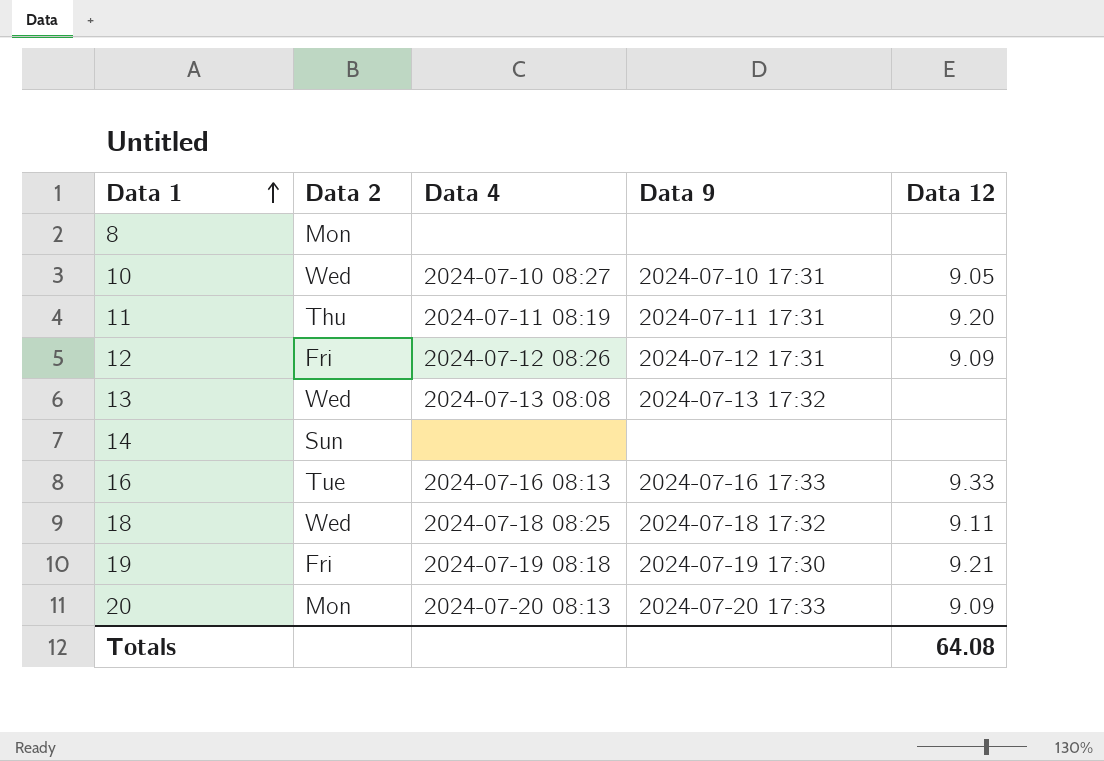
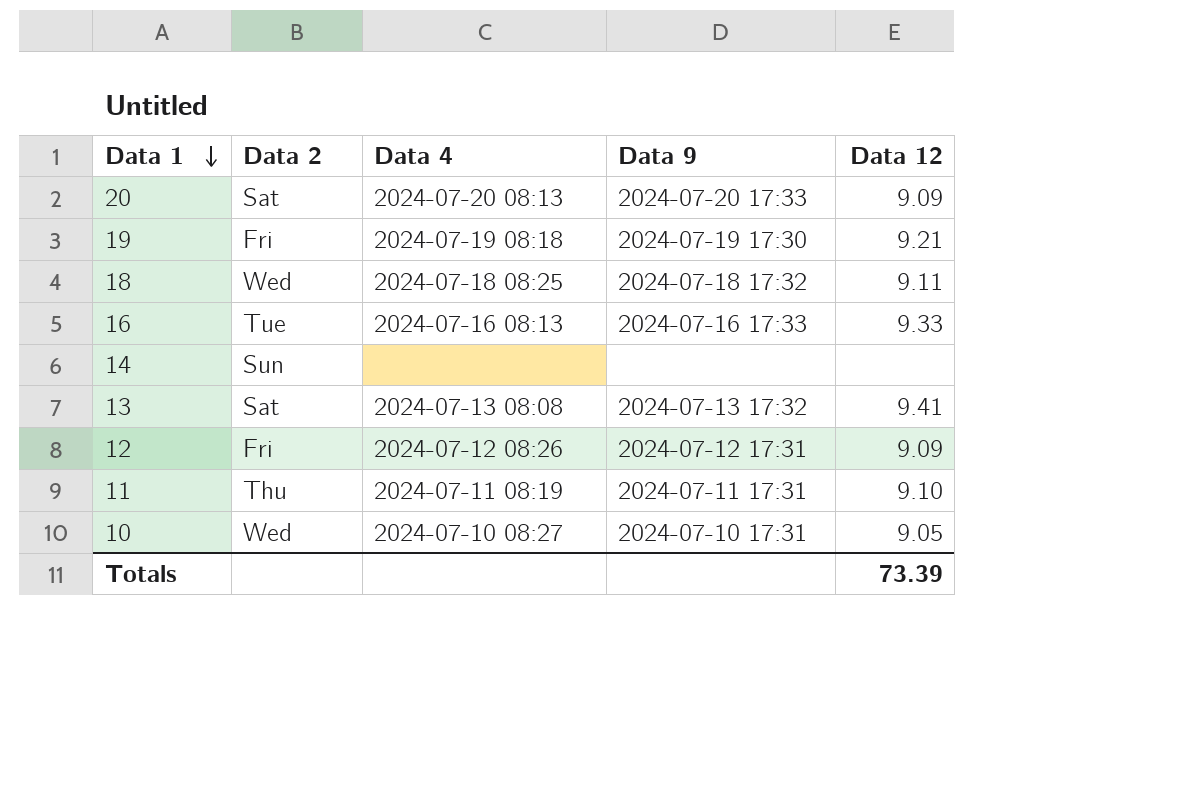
row order: Data 1 ascending -> Data 1 descending
row 8: Mon | none | none | none -> none
20 | Data 2: Mon -> Sat
13 | Data 2: Wed -> Sat
13 | Data 12: none -> 9.41
11 | Data 12: 9.20 -> 9.10
Totals | Data 12: 64.08 -> 73.39

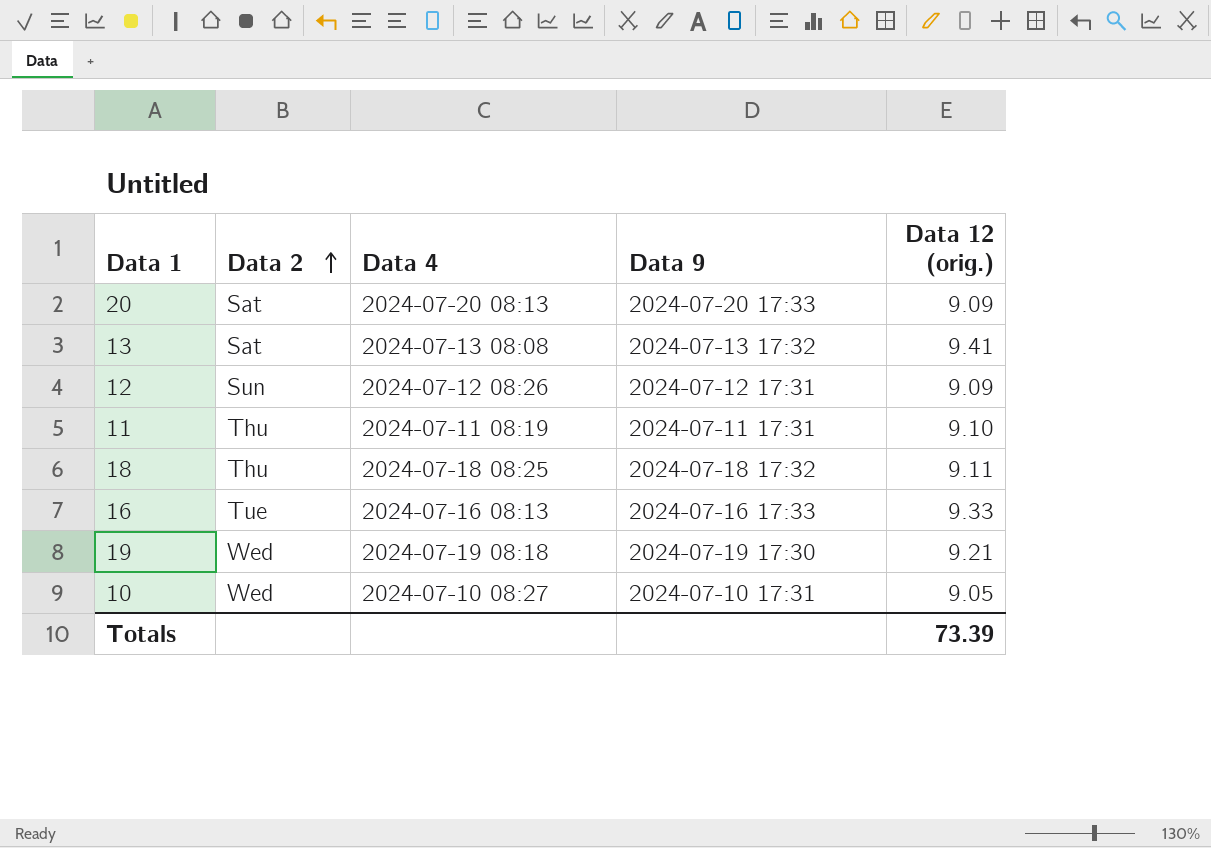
row order: Data 1 descending -> Data 2 ascending
column name: Data 12 -> Data 12 (orig.)
row 14: Sun | none | none | none -> none
12 | Data 2: Fri -> Sun
18 | Data 2: Wed -> Thu
19 | Data 2: Fri -> Wed

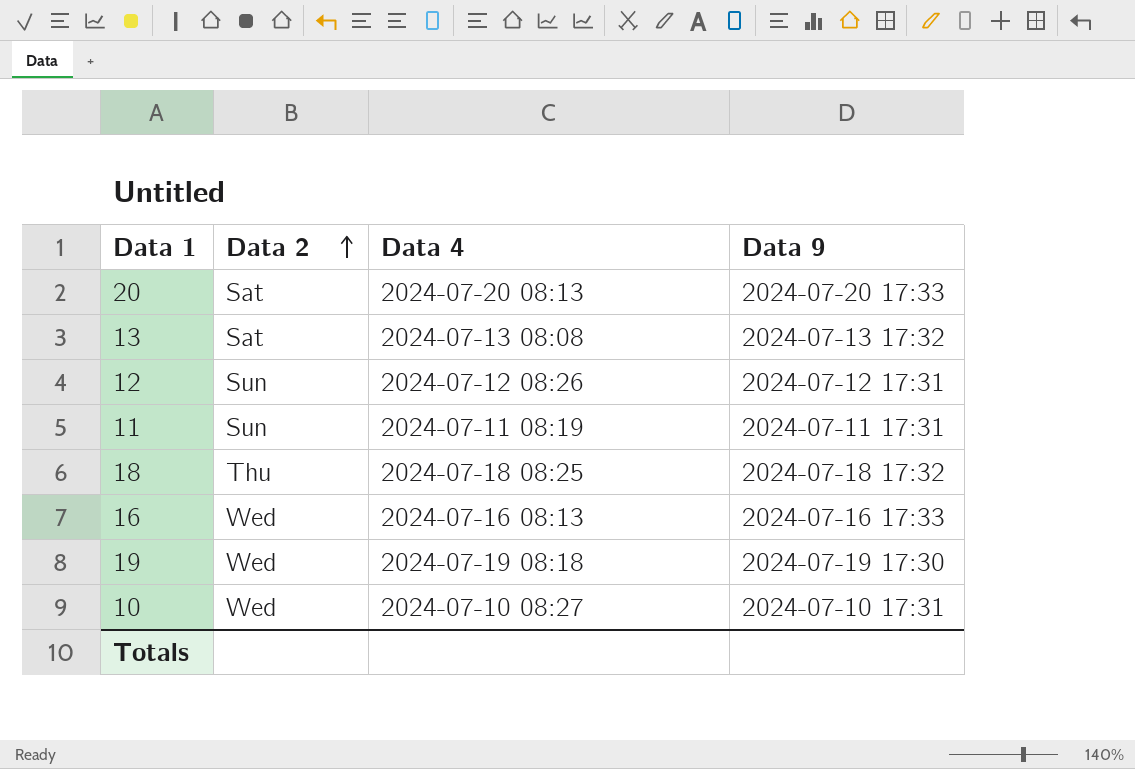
column Data 12 (orig.) | position: 5 -> none
11 | Data 2: Thu -> Sun
16 | Data 2: Tue -> Wed

